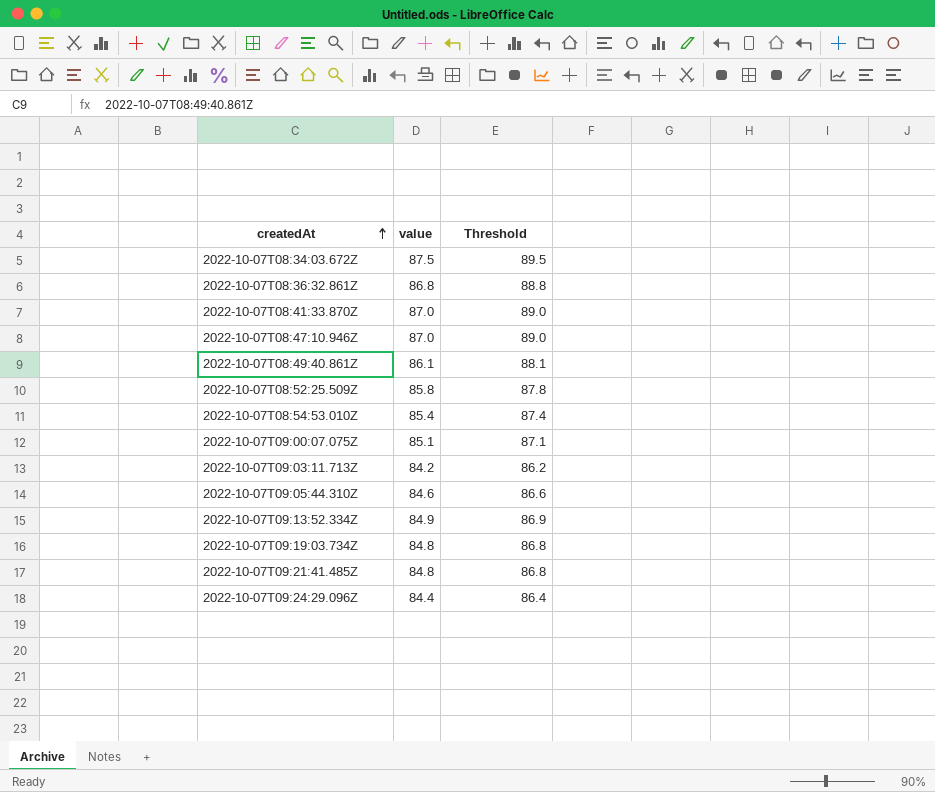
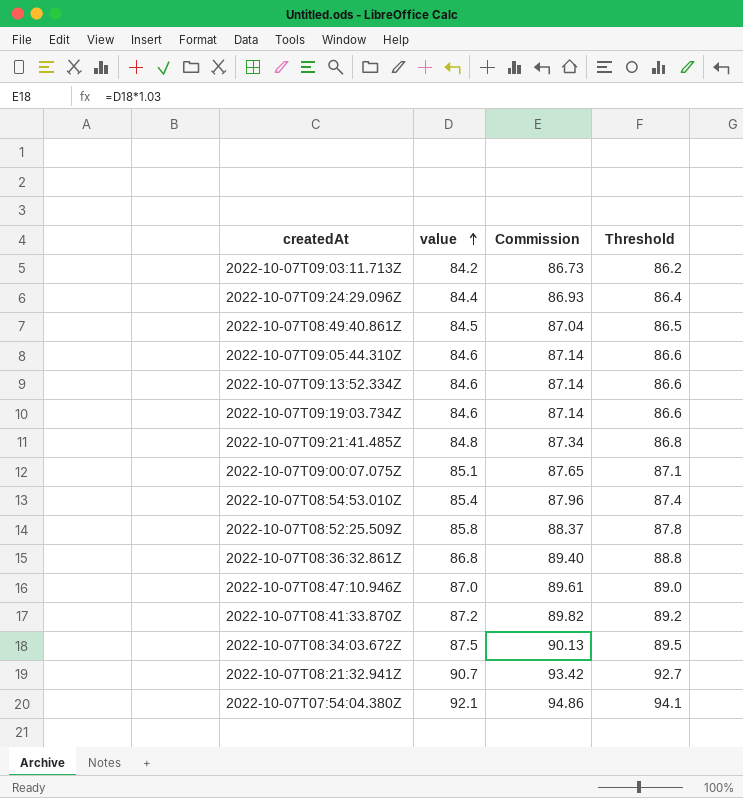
row order: createdAt ascending -> value ascending
column Commission | formula: none -> [value] * 1.03
2022-10-07T08:49:40.861Z | value: 86.1 -> 84.5
2022-10-07T08:49:40.861Z | Threshold: 88.1 -> 86.5
2022-10-07T09:13:52.334Z | value: 84.9 -> 84.6
2022-10-07T09:13:52.334Z | Threshold: 86.9 -> 86.6
2022-10-07T09:19:03.734Z | value: 84.8 -> 84.6
2022-10-07T09:19:03.734Z | Threshold: 86.8 -> 86.6
2022-10-07T08:41:33.870Z | value: 87.0 -> 87.2
2022-10-07T08:41:33.870Z | Threshold: 89.0 -> 89.2
row 2022-10-07T08:21:32.941Z: none -> 90.7 | 93.42 | 92.7
row 2022-10-07T07:54:04.380Z: none -> 92.1 | 94.86 | 94.1

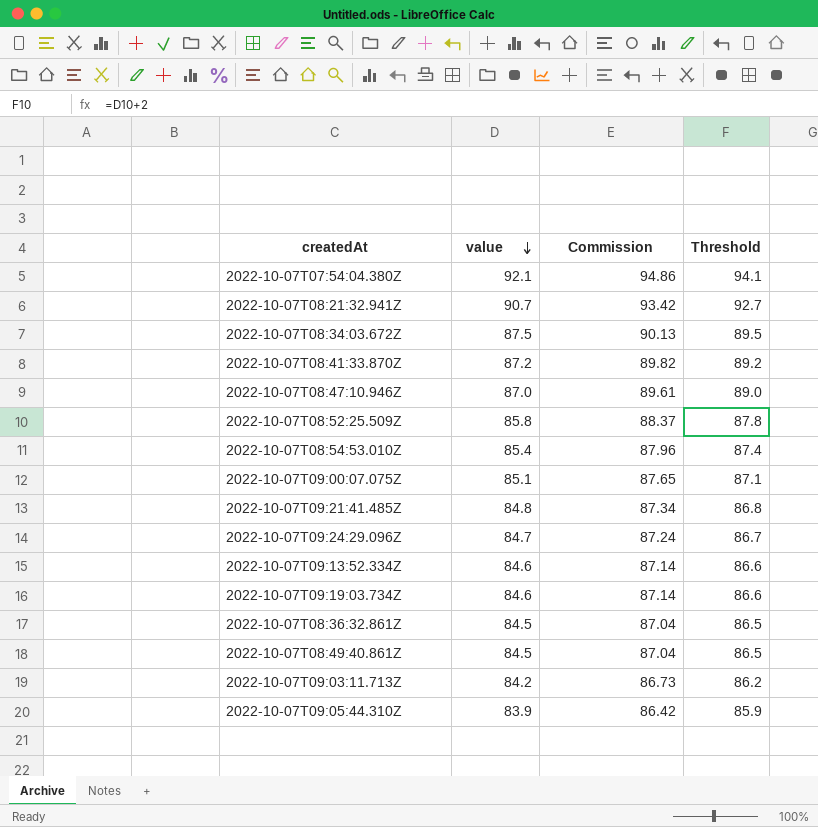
row order: value ascending -> value descending
2022-10-07T09:24:29.096Z | value: 84.4 -> 84.7
2022-10-07T09:24:29.096Z | Commission: 86.93 -> 87.24
2022-10-07T09:24:29.096Z | Threshold: 86.4 -> 86.7
2022-10-07T08:36:32.861Z | value: 86.8 -> 84.5
2022-10-07T08:36:32.861Z | Commission: 89.40 -> 87.04
2022-10-07T08:36:32.861Z | Threshold: 88.8 -> 86.5
2022-10-07T09:05:44.310Z | value: 84.6 -> 83.9
2022-10-07T09:05:44.310Z | Commission: 87.14 -> 86.42
2022-10-07T09:05:44.310Z | Threshold: 86.6 -> 85.9

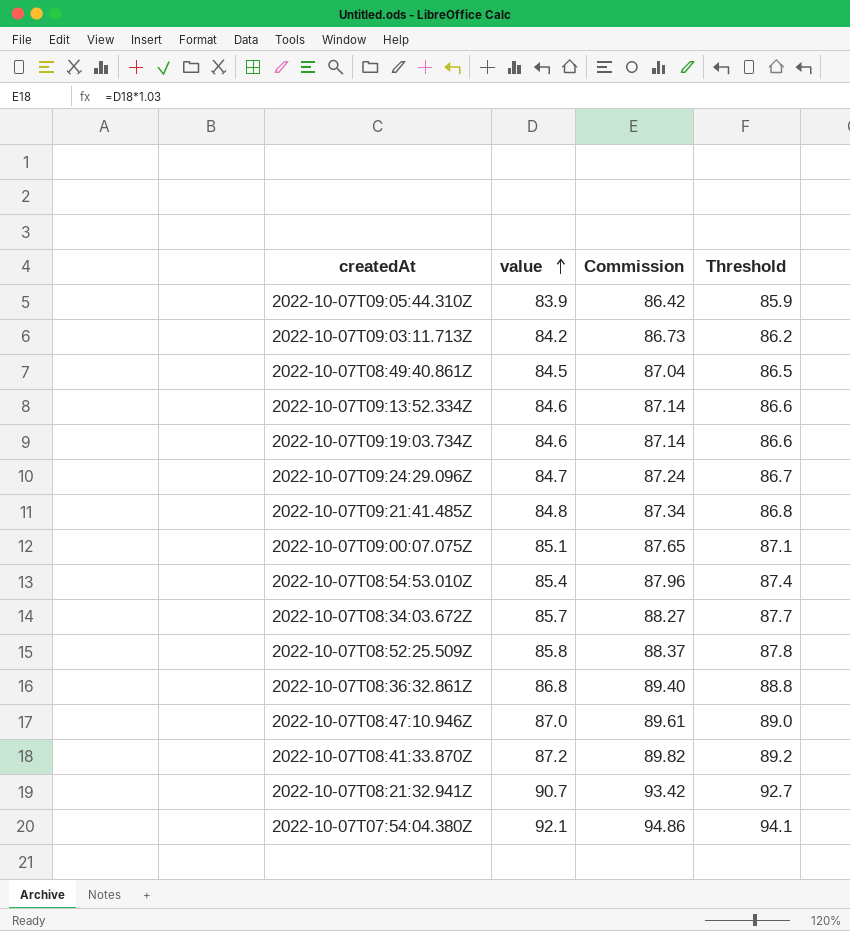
row order: value descending -> value ascending
2022-10-07T08:34:03.672Z | value: 87.5 -> 85.7
2022-10-07T08:34:03.672Z | Commission: 90.13 -> 88.27
2022-10-07T08:34:03.672Z | Threshold: 89.5 -> 87.7
2022-10-07T08:36:32.861Z | value: 84.5 -> 86.8
2022-10-07T08:36:32.861Z | Commission: 87.04 -> 89.40
2022-10-07T08:36:32.861Z | Threshold: 86.5 -> 88.8

